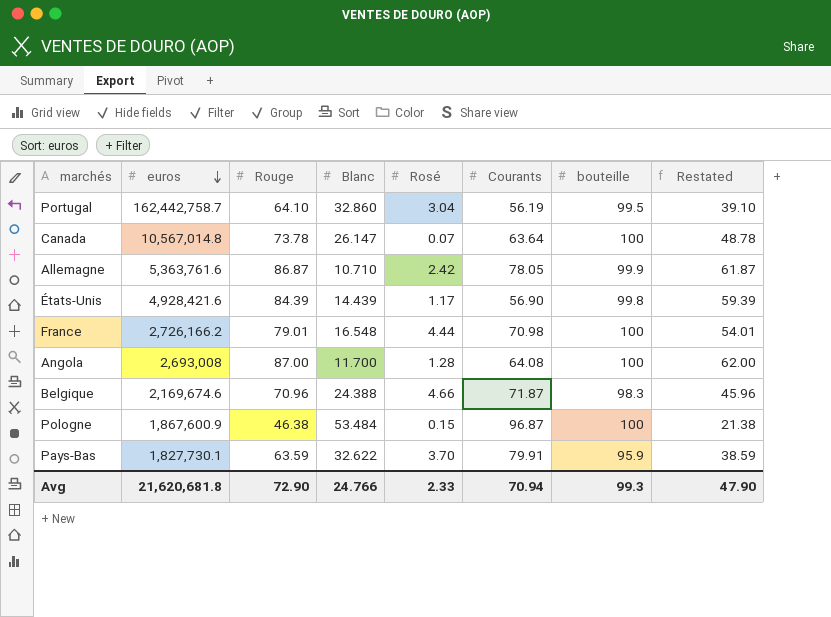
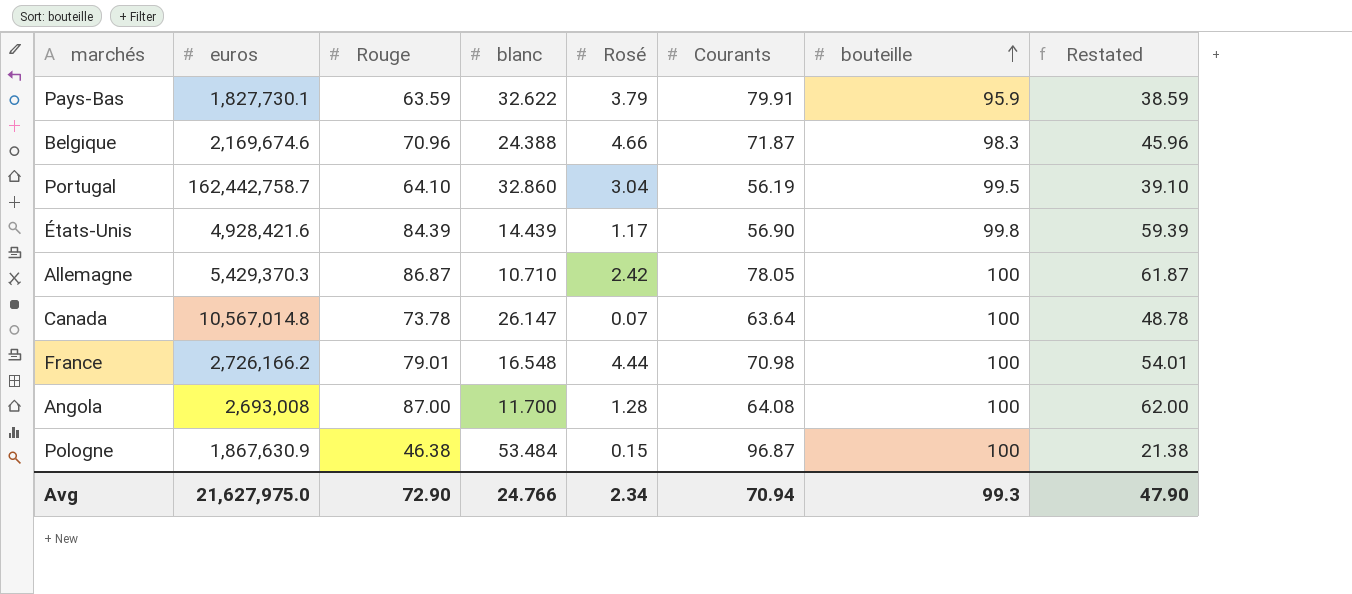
row order: euros descending -> bouteille ascending
column name: Blanc -> blanc
Pays-Bas | Rosé: 3.70 -> 3.79
Allemagne | euros: 5,363,761.6 -> 5,429,370.3
Allemagne | bouteille: 99.9 -> 100
Pologne | euros: 1,867,600.9 -> 1,867,630.9
Avg | euros: 21,620,681.8 -> 21,627,975.0
Avg | Rosé: 2.33 -> 2.34

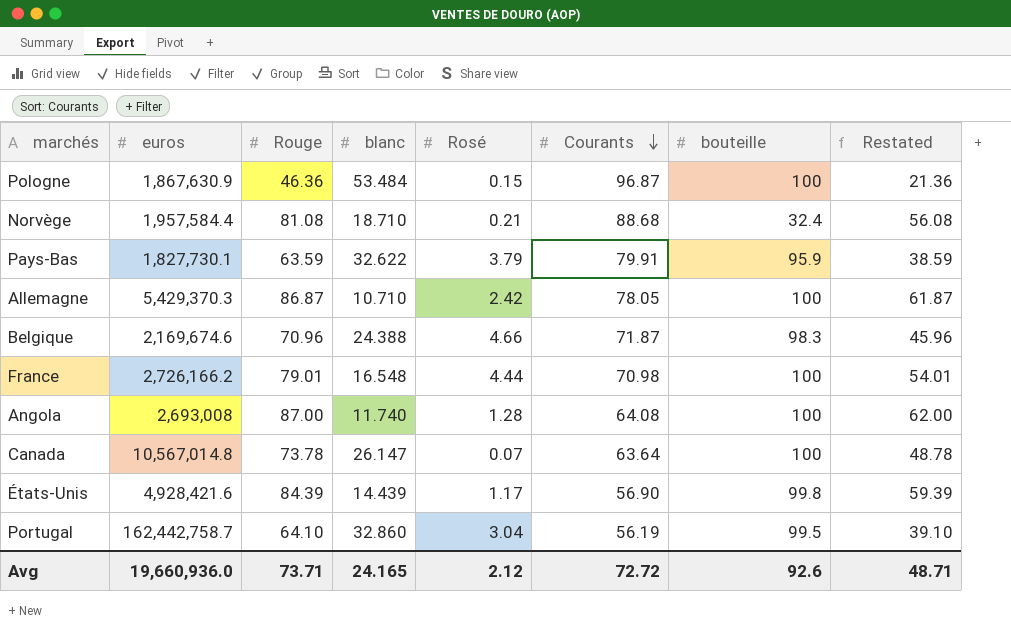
row order: bouteille ascending -> Courants descending
Pologne | Rouge: 46.38 -> 46.36
Pologne | Restated: 21.38 -> 21.36
row Norvège: none -> 1,957,584.4 | 81.08 | 18.710 | 0.21 | 88.68 | 32.4 | 56.08
Angola | blanc: 11.700 -> 11.740
Avg | euros: 21,627,975.0 -> 19,660,936.0
Avg | Rouge: 72.90 -> 73.71
Avg | blanc: 24.766 -> 24.165
Avg | Rosé: 2.34 -> 2.12
Avg | Courants: 70.94 -> 72.72
Avg | bouteille: 99.3 -> 92.6
Avg | Restated: 47.90 -> 48.71

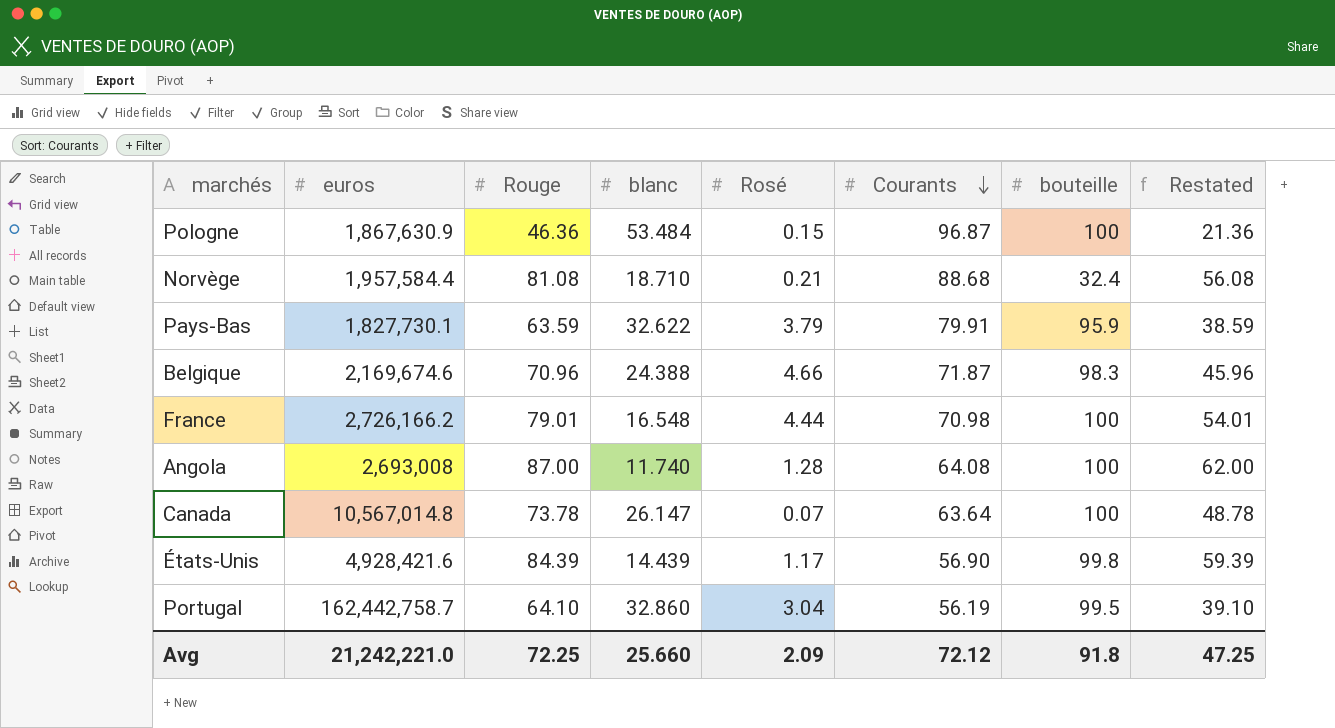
row Allemagne: 5,429,370.3 | 86.87 | 10.710 | 2.42 | 78.05 | 100 | 61.87 -> none
Avg | euros: 19,660,936.0 -> 21,242,221.0
Avg | Rouge: 73.71 -> 72.25
Avg | blanc: 24.165 -> 25.660
Avg | Rosé: 2.12 -> 2.09
Avg | Courants: 72.72 -> 72.12
Avg | bouteille: 92.6 -> 91.8
Avg | Restated: 48.71 -> 47.25

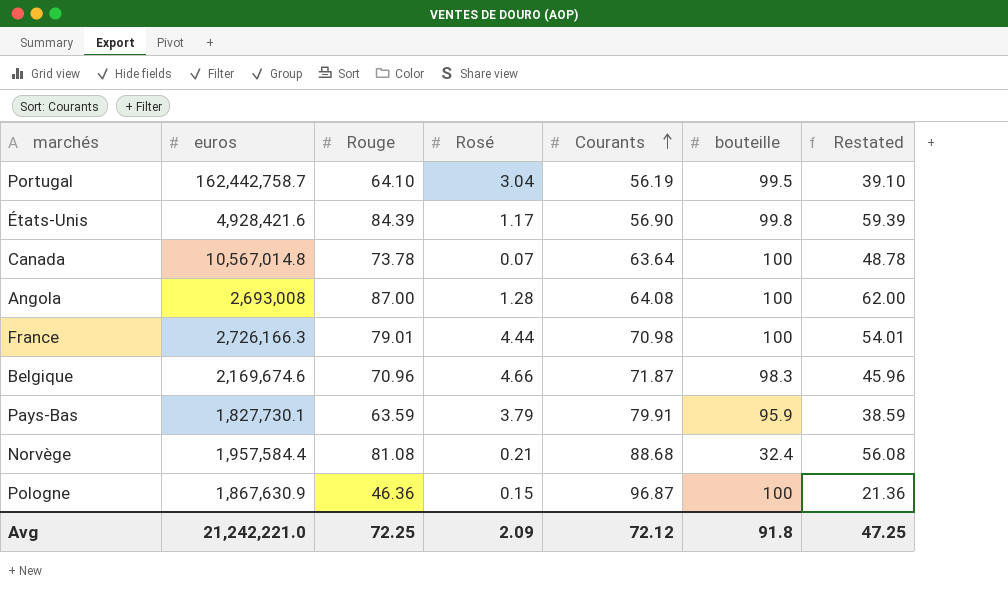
row order: Courants descending -> Courants ascending
column blanc | position: 4 -> none
France | euros: 2,726,166.2 -> 2,726,166.3

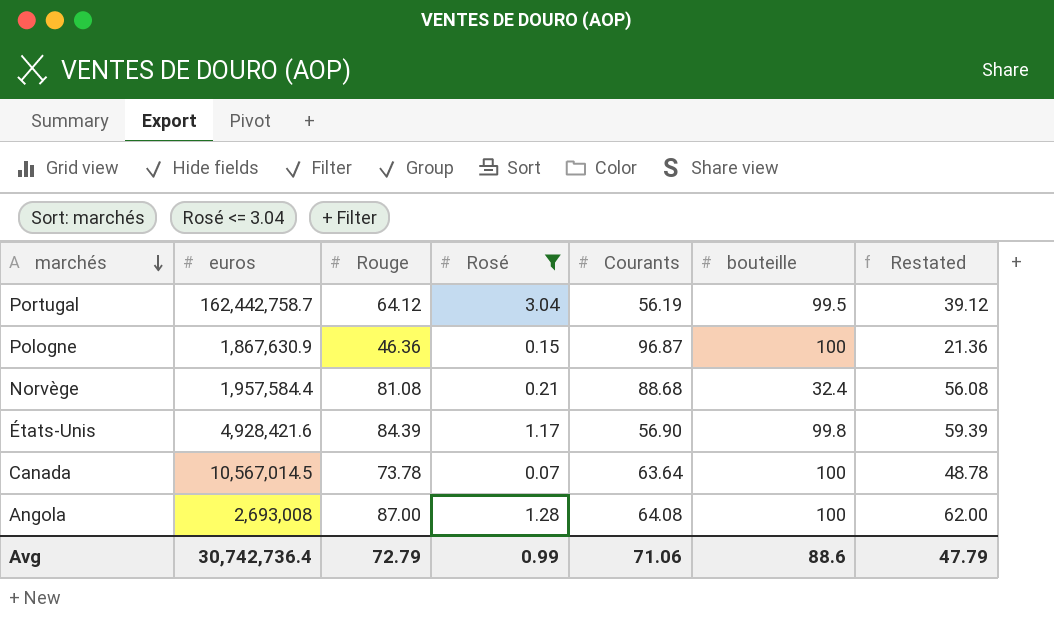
filter: none -> Rosé <= 3.04
row order: Courants ascending -> marchés descending
Portugal | Rouge: 64.10 -> 64.12
Portugal | Restated: 39.10 -> 39.12
Canada | euros: 10,567,014.8 -> 10,567,014.5
Avg | euros: 21,242,221.0 -> 30,742,736.4
Avg | Rouge: 72.25 -> 72.79
Avg | Rosé: 2.09 -> 0.99
Avg | Courants: 72.12 -> 71.06
Avg | bouteille: 91.8 -> 88.6
Avg | Restated: 47.25 -> 47.79

